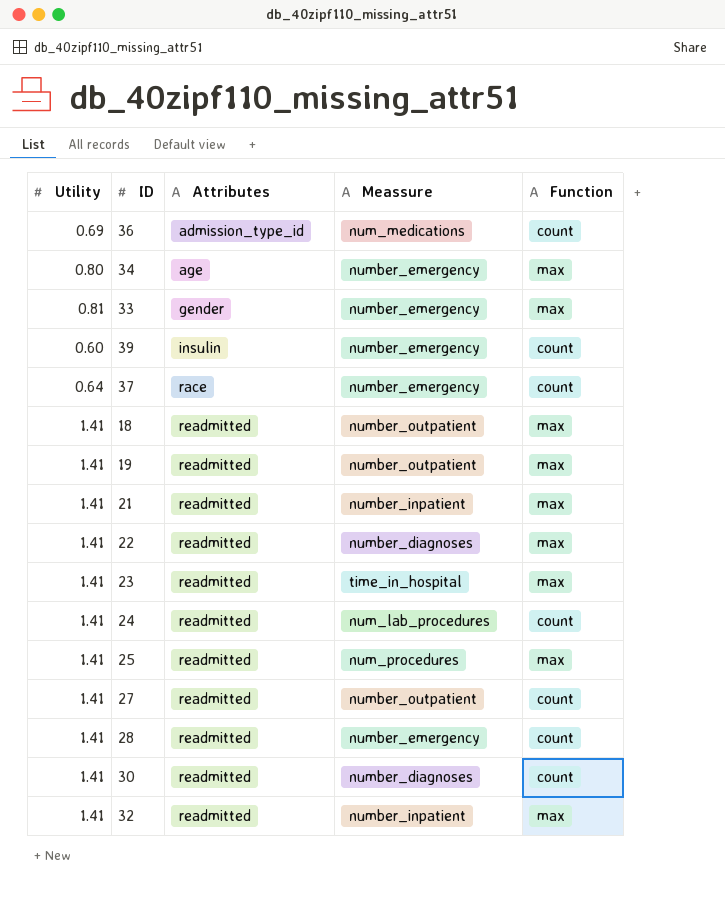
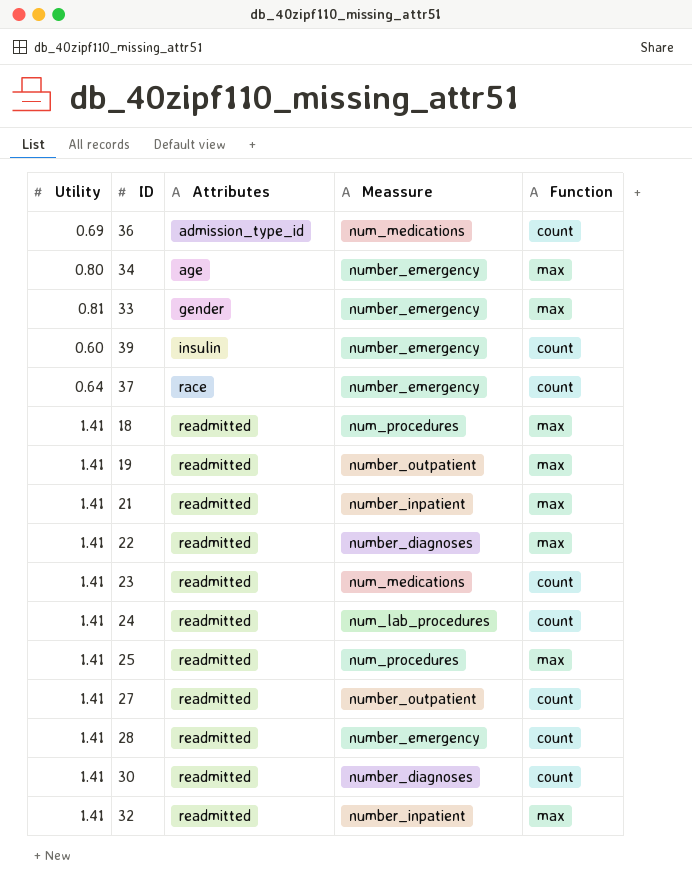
18 | Meassure: number_outpatient -> num_procedures
23 | Meassure: time_in_hospital -> num_medications
23 | Function: max -> count

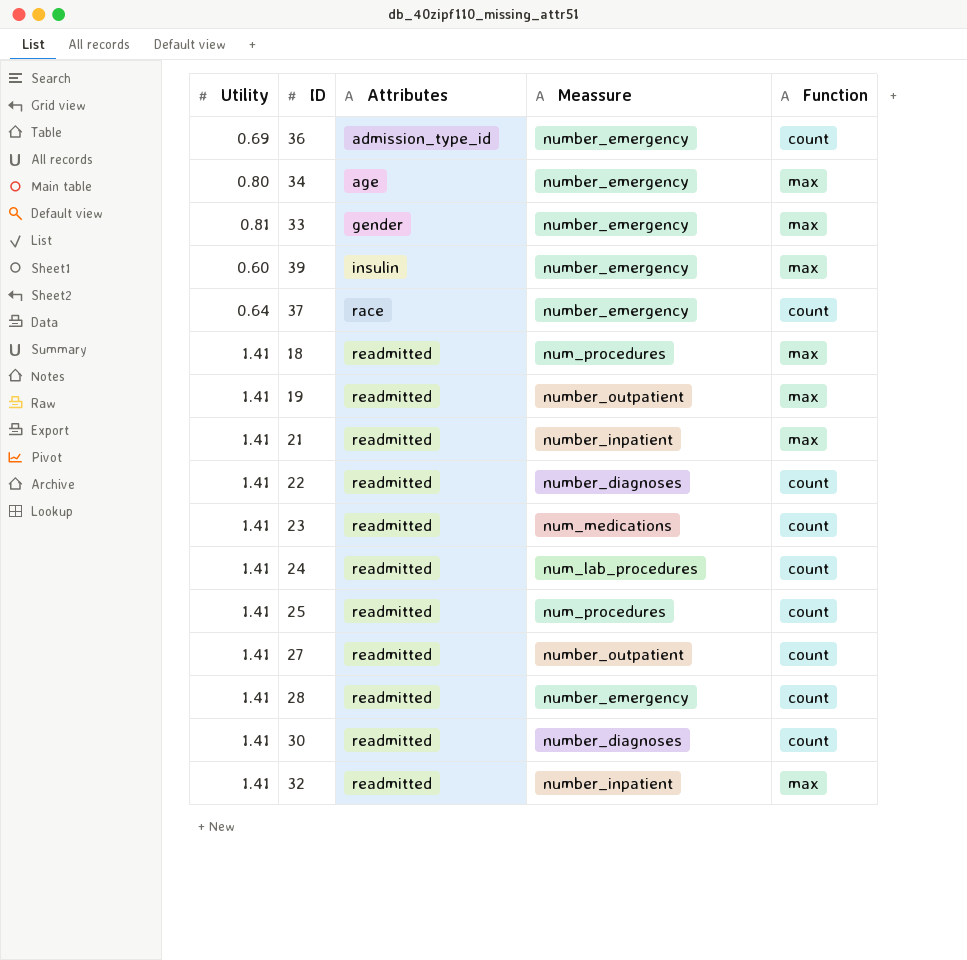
36 | Meassure: num_medications -> number_emergency
39 | Function: count -> max
22 | Function: max -> count
25 | Function: max -> count

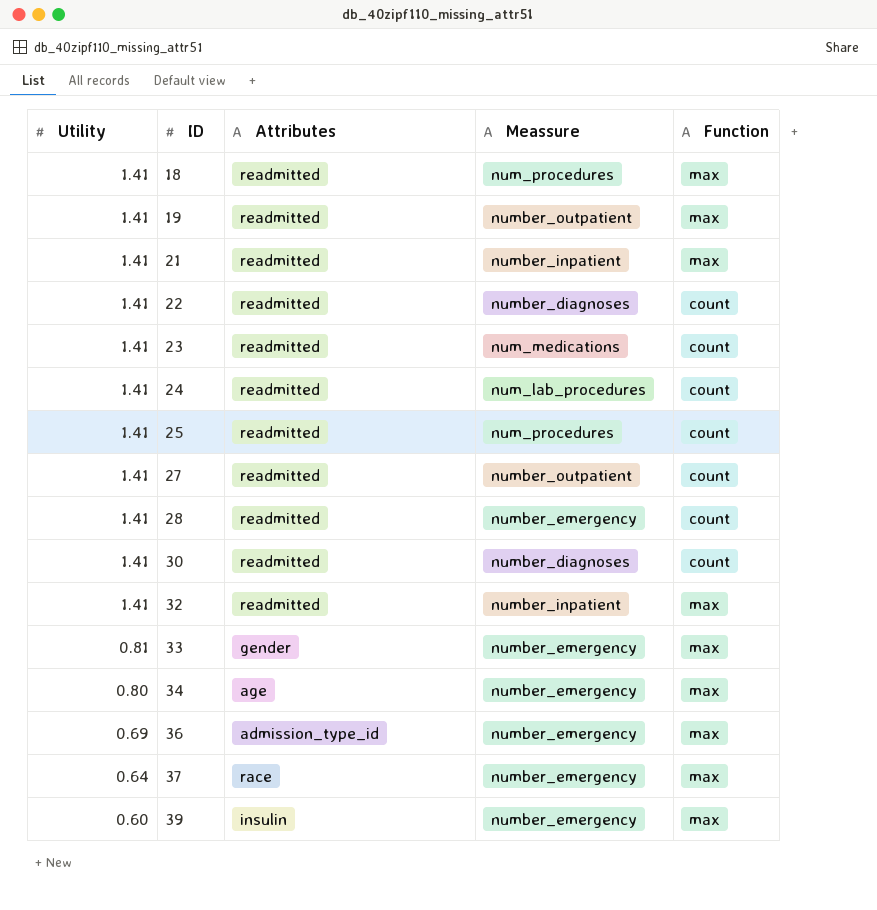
row order: Attributes ascending -> Utility descending
36 | Function: count -> max
37 | Function: count -> max

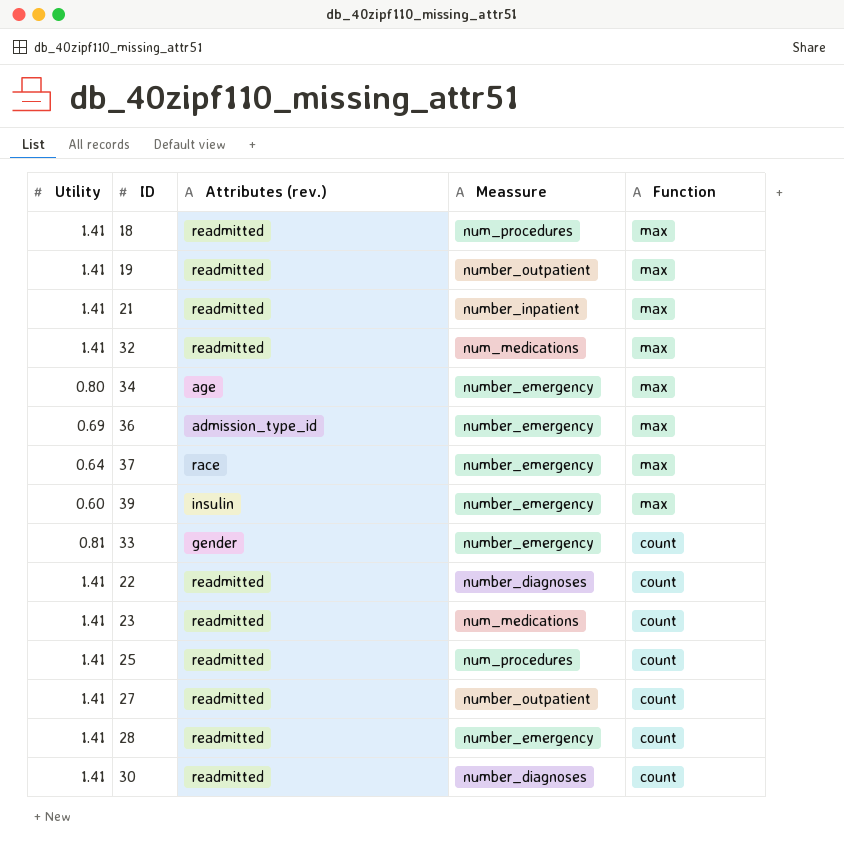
row order: Utility descending -> Function descending
column name: Attributes -> Attributes (rev.)
row 24: 1.41 | readmitted | num_lab_procedures | count -> none
32 | Meassure: number_inpatient -> num_medications
33 | Function: max -> count

